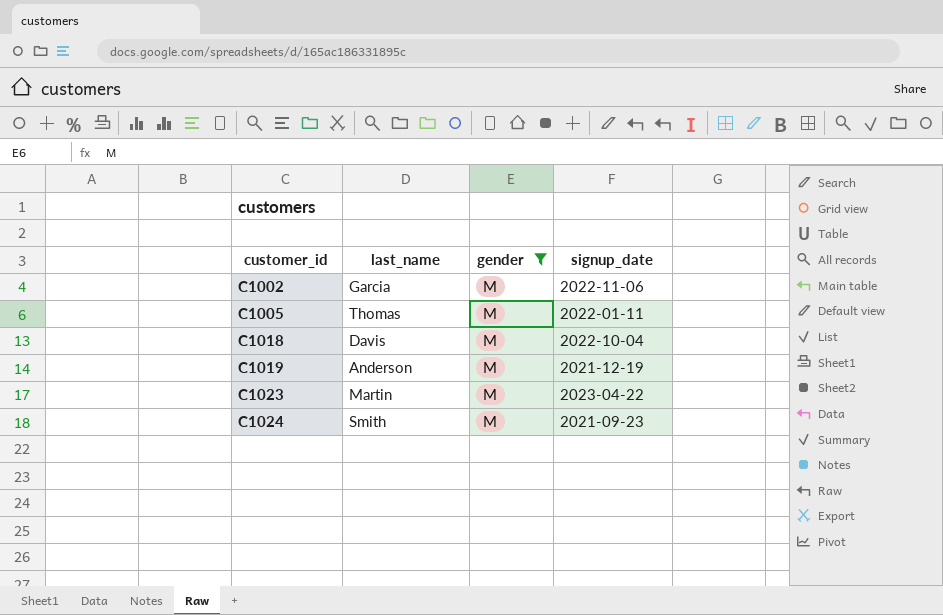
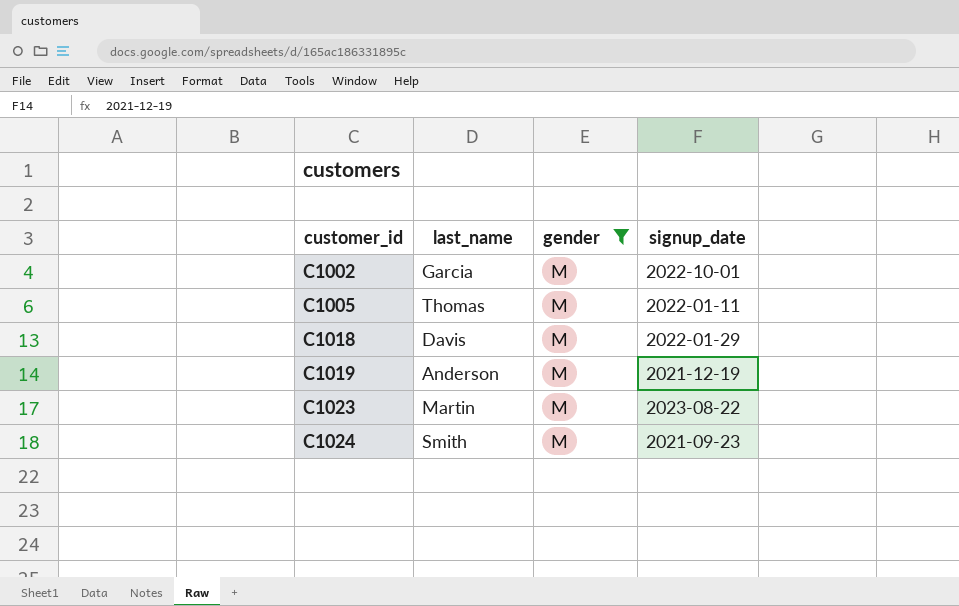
C1002 | signup_date: 2022-11-06 -> 2022-10-01
C1018 | signup_date: 2022-10-04 -> 2022-01-29
C1023 | signup_date: 2023-04-22 -> 2023-08-22

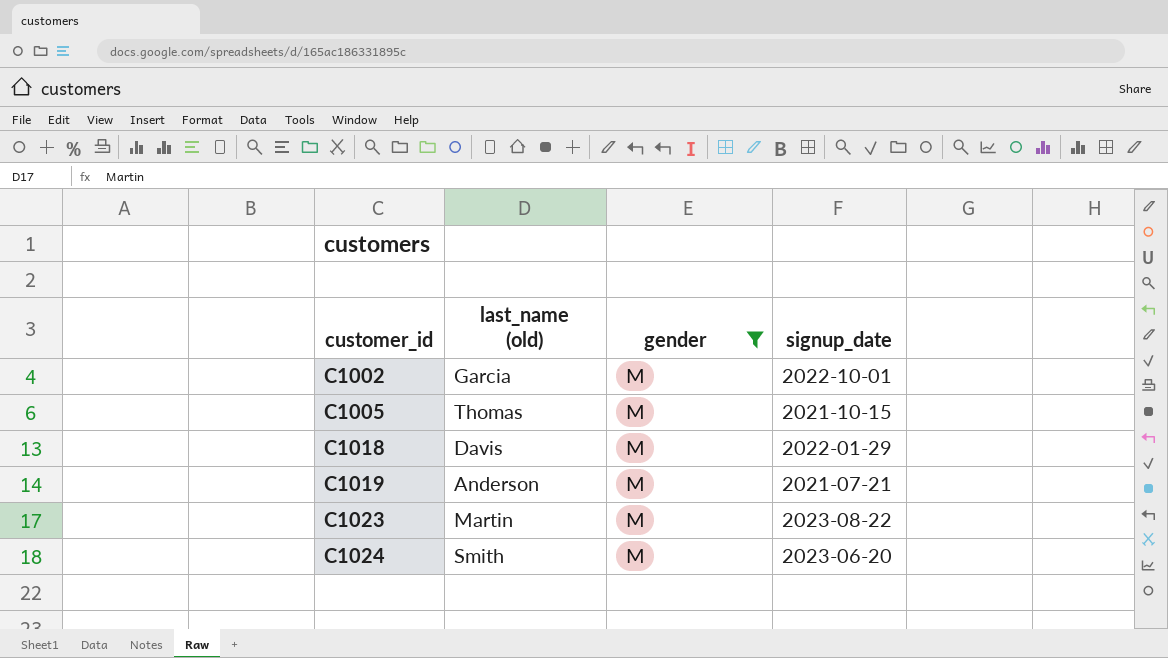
column name: last_name -> last_name (old)
C1005 | signup_date: 2022-01-11 -> 2021-10-15
C1019 | signup_date: 2021-12-19 -> 2021-07-21
C1024 | signup_date: 2021-09-23 -> 2023-06-20

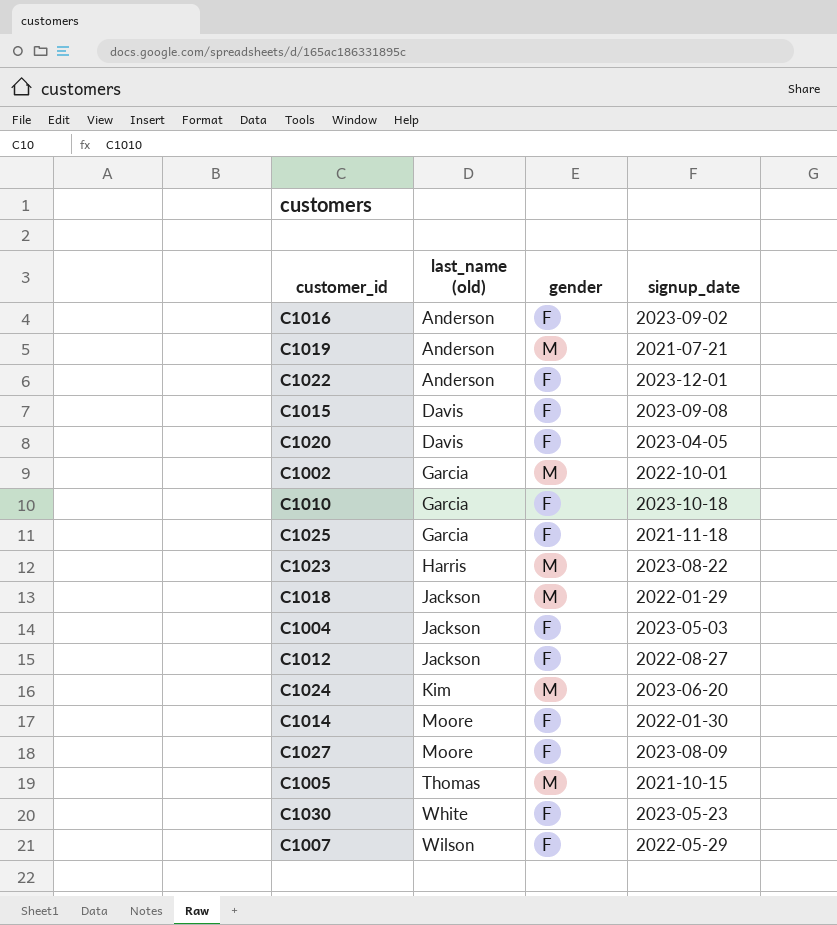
filter: gender = M -> none
row order: customer_id ascending -> last_name (old) ascending
C1023 | last_name (old): Martin -> Harris
C1018 | last_name (old): Davis -> Jackson
C1024 | last_name (old): Smith -> Kim

